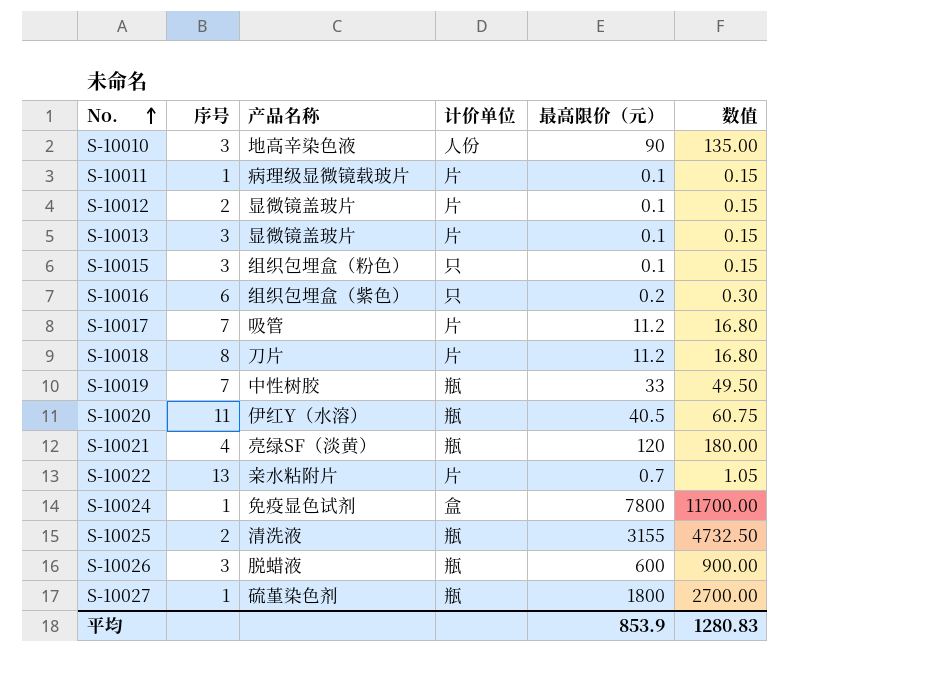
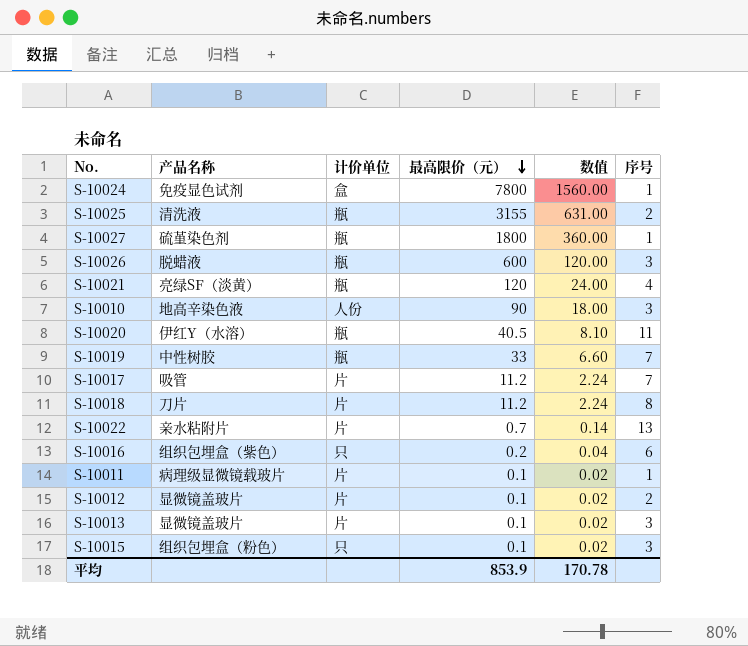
row order: No. ascending -> 最高限价（元） descending
column 数值 | formula: [最高限价（元）] * 1.5 -> [最高限价（元）] * 0.2
column 序号 | position: 2 -> 6
平均 | 数值: 1280.83 -> 170.78

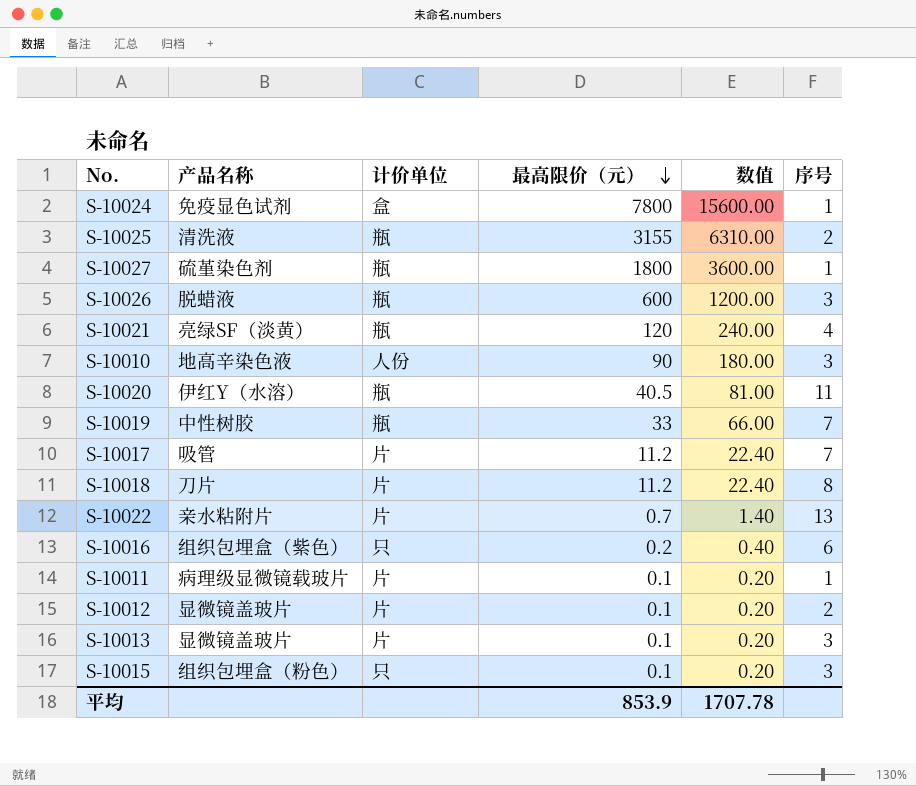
column 数值 | formula: [最高限价（元）] * 0.2 -> [最高限价（元）] * 2
平均 | 数值: 170.78 -> 1707.78

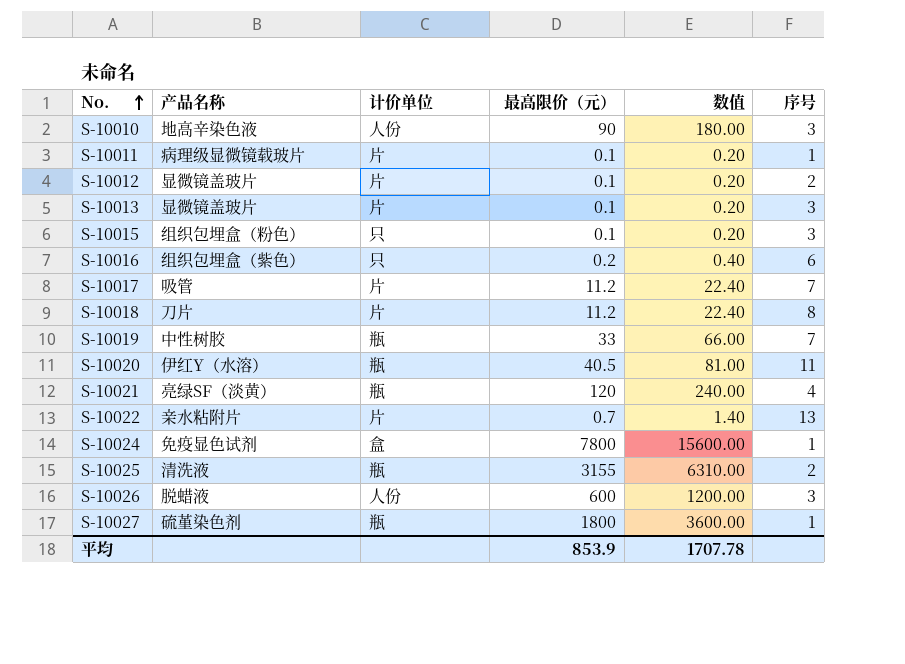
row order: 最高限价（元） descending -> No. ascending
S-10026 | 计价单位: 瓶 -> 人份

